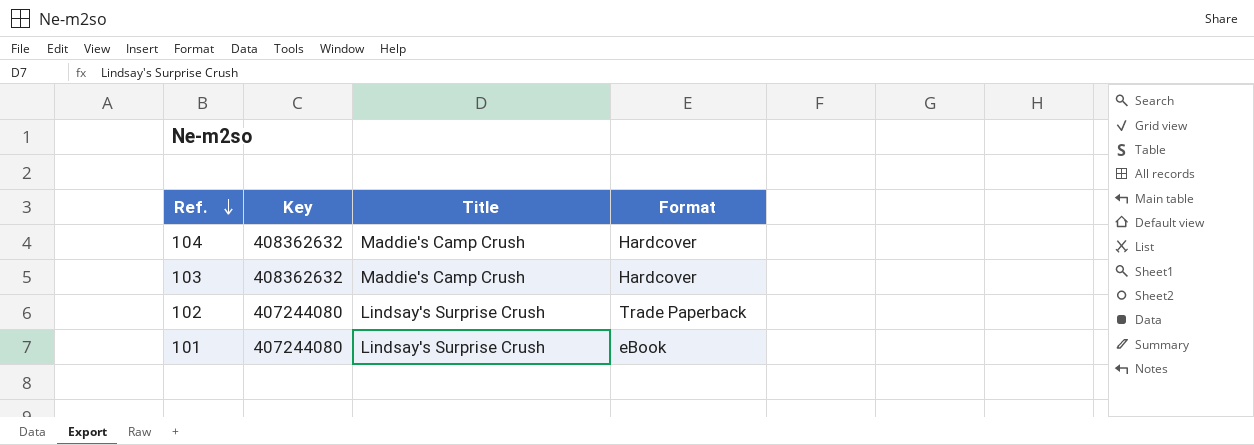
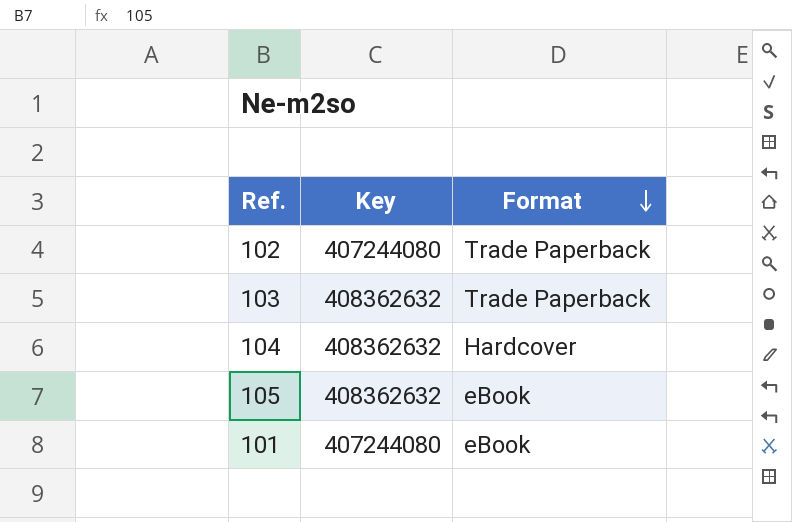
row order: Ref. descending -> Format descending
column Title | position: 3 -> none
103 | Format: Hardcover -> Trade Paperback
row 105: none -> 408362632 | eBook

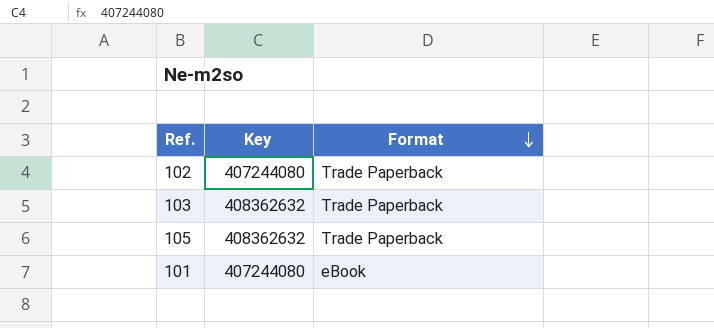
row 104: 408362632 | Hardcover -> none
105 | Format: eBook -> Trade Paperback

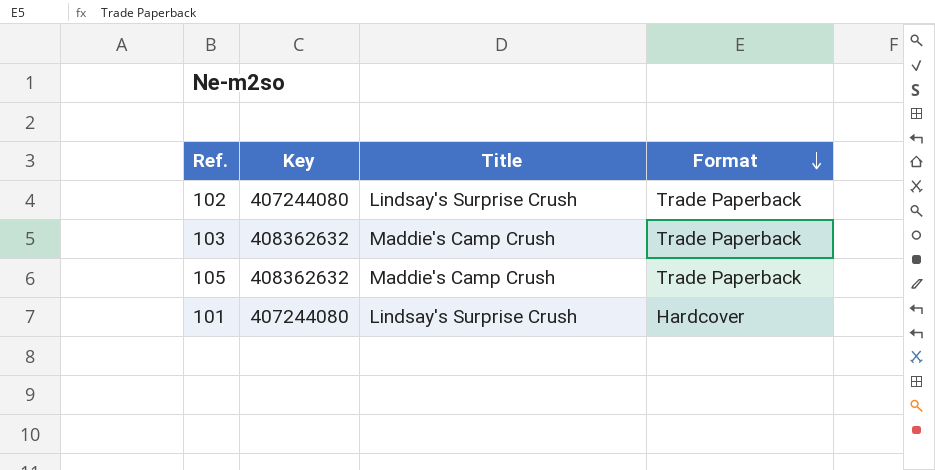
column Title | position: none -> 3
101 | Format: eBook -> Hardcover

